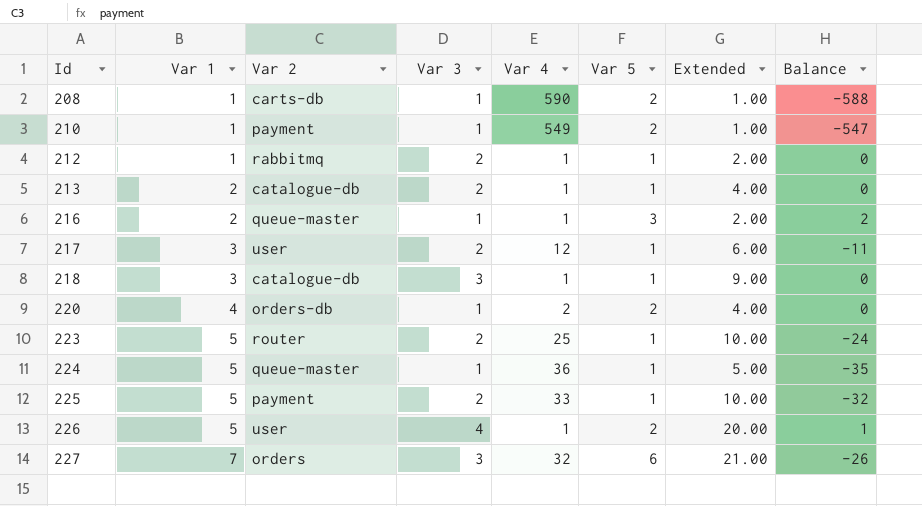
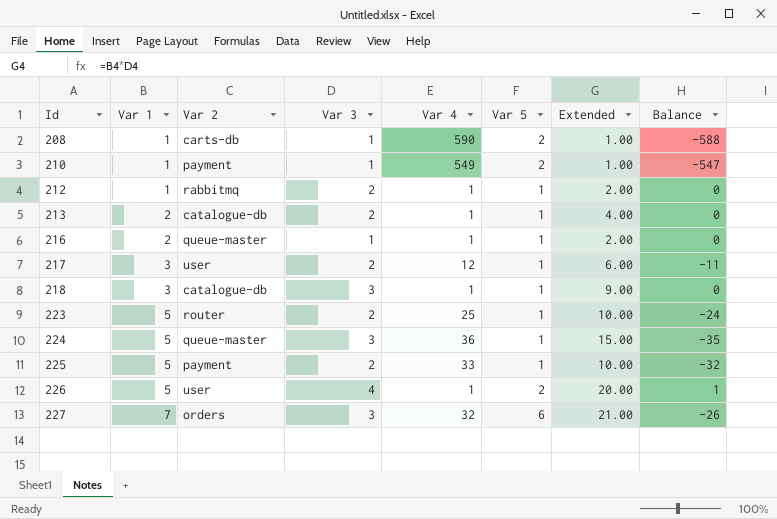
row 220: 4 | orders-db | 1 | 2 | 2 | 4.00 | 0 -> none
216 | Var 5: 3 -> 1
216 | Balance: 2 -> 0
224 | Var 3: 1 -> 3
224 | Extended: 5.00 -> 15.00

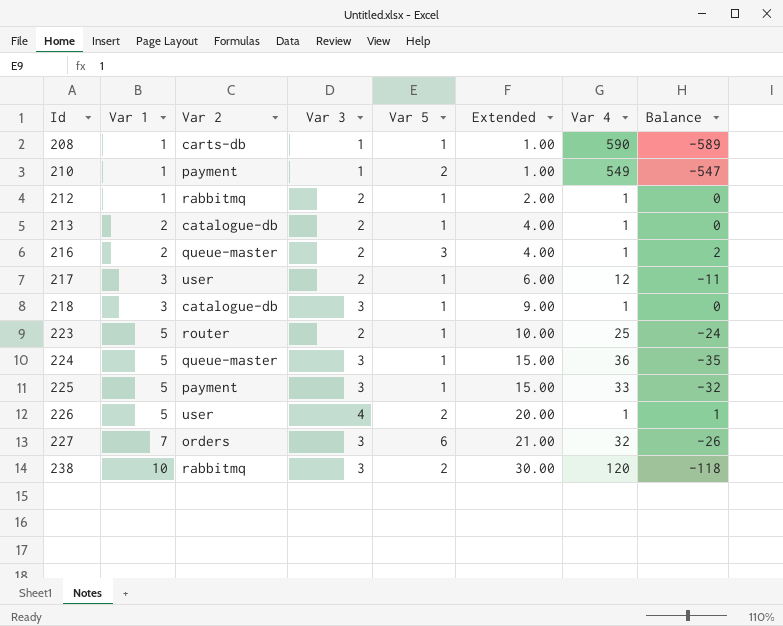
column Var 4 | position: 5 -> 7
208 | Var 5: 2 -> 1
208 | Balance: -588 -> -589
216 | Var 3: 1 -> 2
216 | Var 5: 1 -> 3
216 | Extended: 2.00 -> 4.00
216 | Balance: 0 -> 2
225 | Var 3: 2 -> 3
225 | Extended: 10.00 -> 15.00
row 238: none -> 10 | rabbitmq | 3 | 2 | 30.00 | 120 | -118

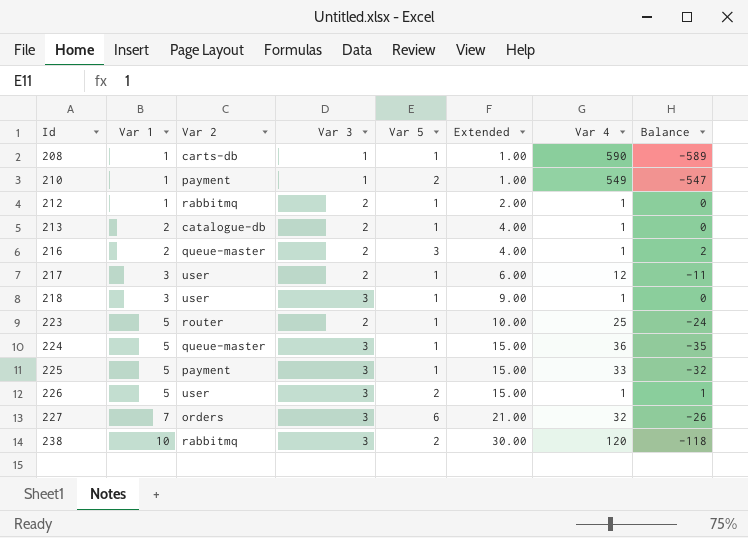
218 | Var 2: catalogue-db -> user
226 | Var 3: 4 -> 3
226 | Extended: 20.00 -> 15.00

